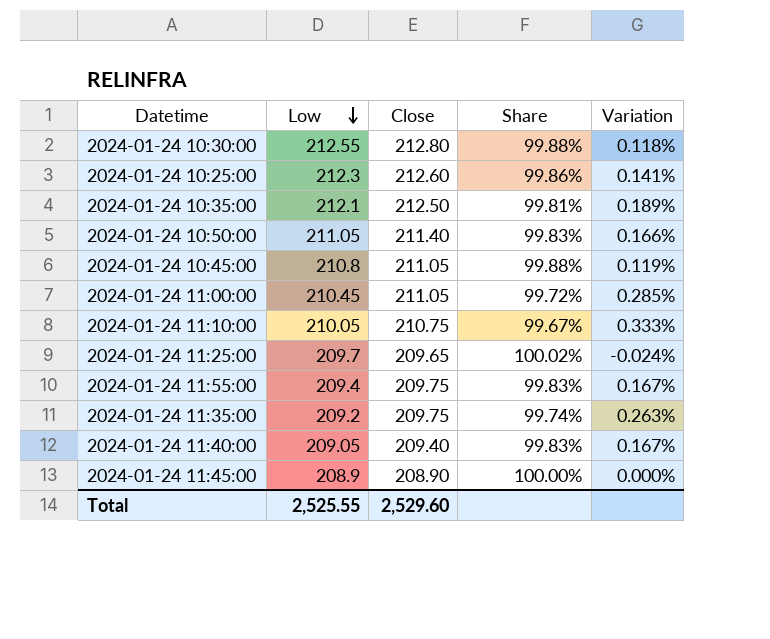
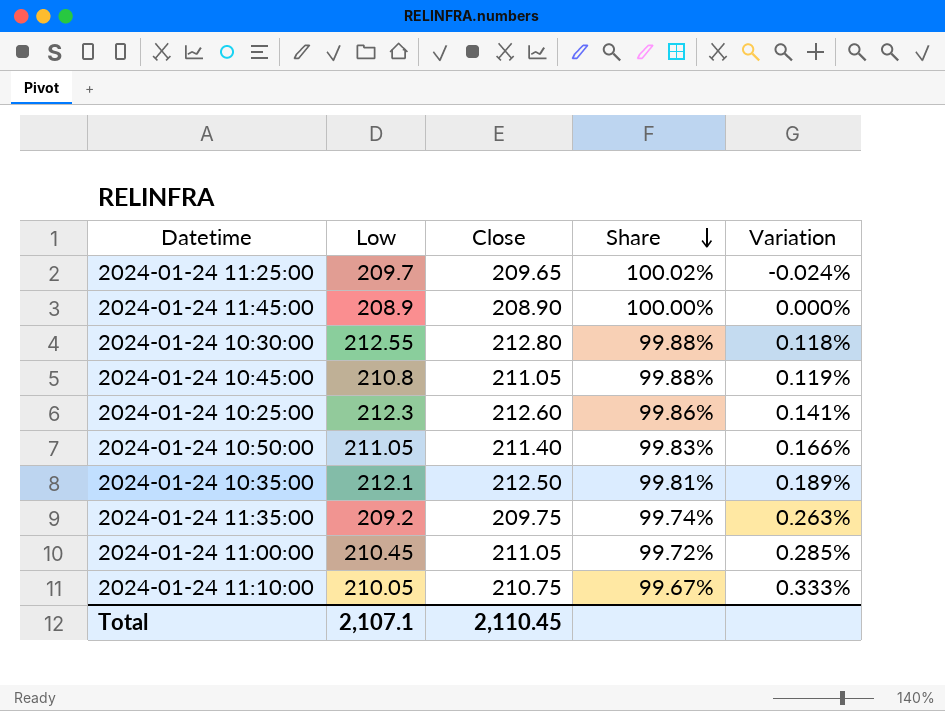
row order: Low descending -> Share descending
row 2024-01-24 11:55:00: 209.4 | 209.75 | 99.83% | 0.167% -> none
row 2024-01-24 11:40:00: 209.05 | 209.40 | 99.83% | 0.167% -> none
Total | Low: 2,525.55 -> 2,107.1
Total | Close: 2,529.60 -> 2,110.45

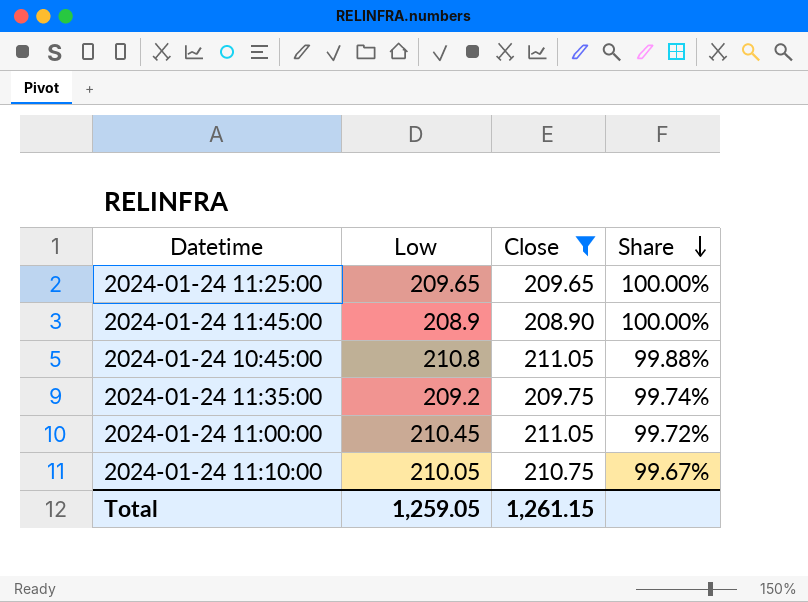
filter: none -> Close <= 211.05
column Variation | formula: ([Close] - [Low]) / [Low] -> none
2024-01-24 11:25:00 | Low: 209.7 -> 209.65
2024-01-24 11:25:00 | Share: 100.02% -> 100.00%
Total | Low: 2,107.1 -> 1,259.05
Total | Close: 2,110.45 -> 1,261.15

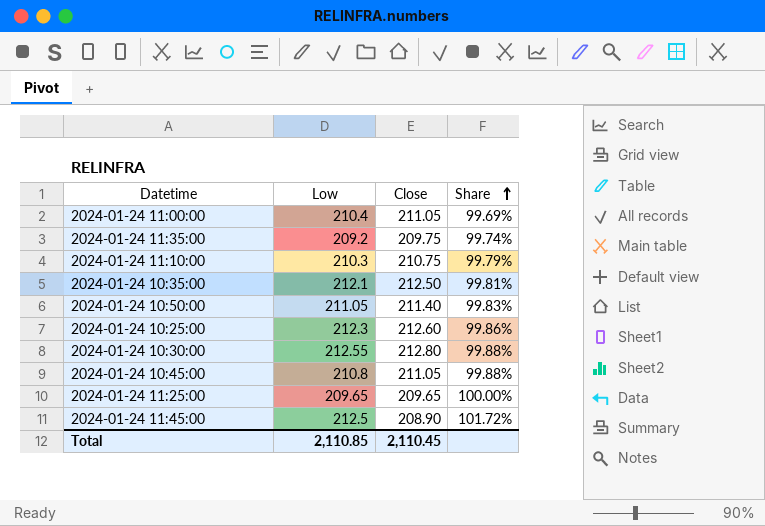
filter: Close <= 211.05 -> none
row order: Share descending -> Share ascending
2024-01-24 11:00:00 | Low: 210.45 -> 210.4
2024-01-24 11:00:00 | Share: 99.72% -> 99.69%
2024-01-24 11:10:00 | Low: 210.05 -> 210.3
2024-01-24 11:10:00 | Share: 99.67% -> 99.79%
2024-01-24 11:45:00 | Low: 208.9 -> 212.5
2024-01-24 11:45:00 | Share: 100.00% -> 101.72%
Total | Low: 1,259.05 -> 2,110.85
Total | Close: 1,261.15 -> 2,110.45

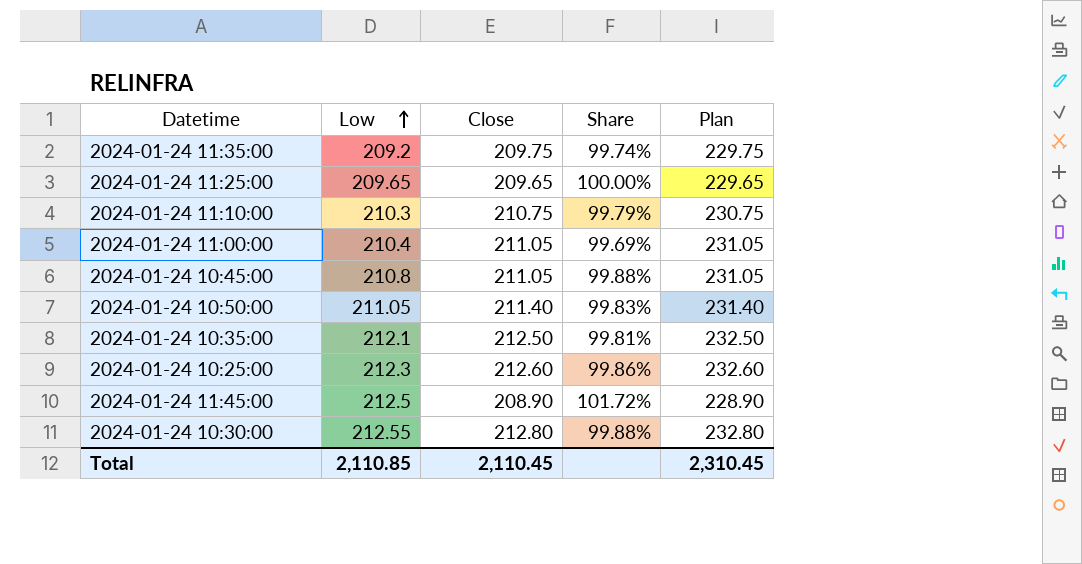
row order: Share ascending -> Low ascending
column Plan | formula: none -> [Close] + 20

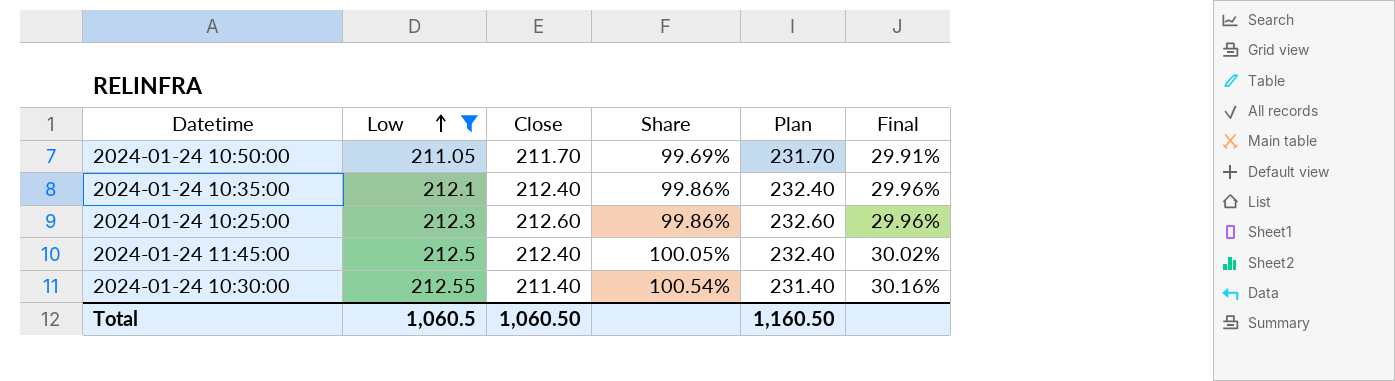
filter: none -> Low >= 211.05
column Final | formula: none -> [Share] * 0.3
2024-01-24 10:50:00 | Close: 211.40 -> 211.70
2024-01-24 10:50:00 | Share: 99.83% -> 99.69%
2024-01-24 10:50:00 | Plan: 231.40 -> 231.70
2024-01-24 10:35:00 | Close: 212.50 -> 212.40
2024-01-24 10:35:00 | Share: 99.81% -> 99.86%
2024-01-24 10:35:00 | Plan: 232.50 -> 232.40
2024-01-24 11:45:00 | Close: 208.90 -> 212.40
2024-01-24 11:45:00 | Share: 101.72% -> 100.05%
2024-01-24 11:45:00 | Plan: 228.90 -> 232.40
2024-01-24 10:30:00 | Close: 212.80 -> 211.40
2024-01-24 10:30:00 | Share: 99.88% -> 100.54%
2024-01-24 10:30:00 | Plan: 232.80 -> 231.40
Total | Low: 2,110.85 -> 1,060.5
Total | Close: 2,110.45 -> 1,060.50
Total | Plan: 2,310.45 -> 1,160.50

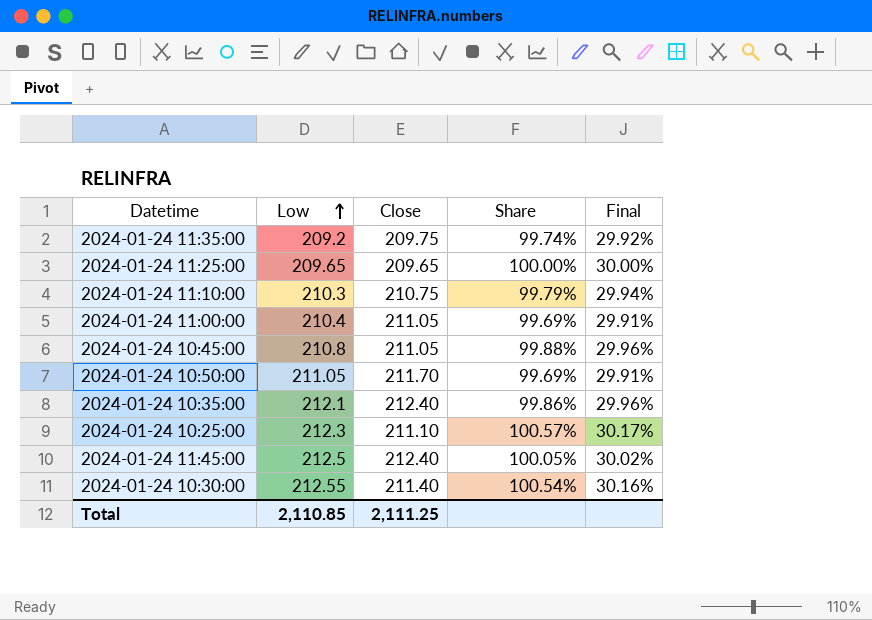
filter: Low >= 211.05 -> none
column Plan | formula: [Close] + 20 -> none
2024-01-24 10:25:00 | Close: 212.60 -> 211.10
2024-01-24 10:25:00 | Share: 99.86% -> 100.57%
2024-01-24 10:25:00 | Final: 29.96% -> 30.17%
Total | Low: 1,060.5 -> 2,110.85
Total | Close: 1,060.50 -> 2,111.25

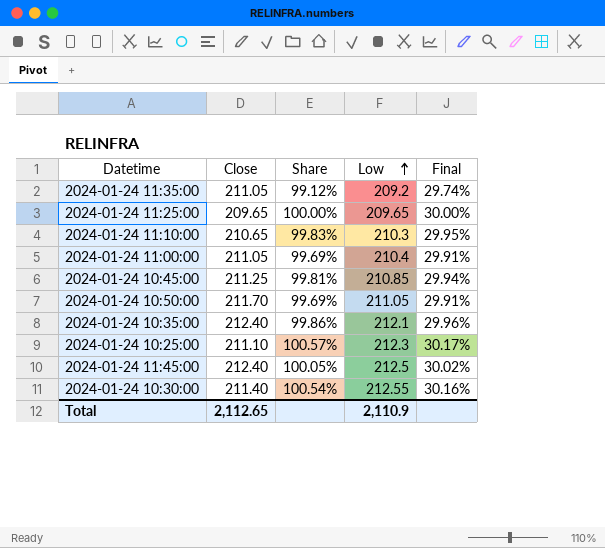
column Low | position: 2 -> 4
2024-01-24 11:35:00 | Close: 209.75 -> 211.05
2024-01-24 11:35:00 | Share: 99.74% -> 99.12%
2024-01-24 11:35:00 | Final: 29.92% -> 29.74%
2024-01-24 11:10:00 | Close: 210.75 -> 210.65
2024-01-24 11:10:00 | Share: 99.79% -> 99.83%
2024-01-24 11:10:00 | Final: 29.94% -> 29.95%
2024-01-24 10:45:00 | Close: 211.05 -> 211.25
2024-01-24 10:45:00 | Share: 99.88% -> 99.81%
2024-01-24 10:45:00 | Low: 210.8 -> 210.85
2024-01-24 10:45:00 | Final: 29.96% -> 29.94%
Total | Close: 2,111.25 -> 2,112.65
Total | Low: 2,110.85 -> 2,110.9

